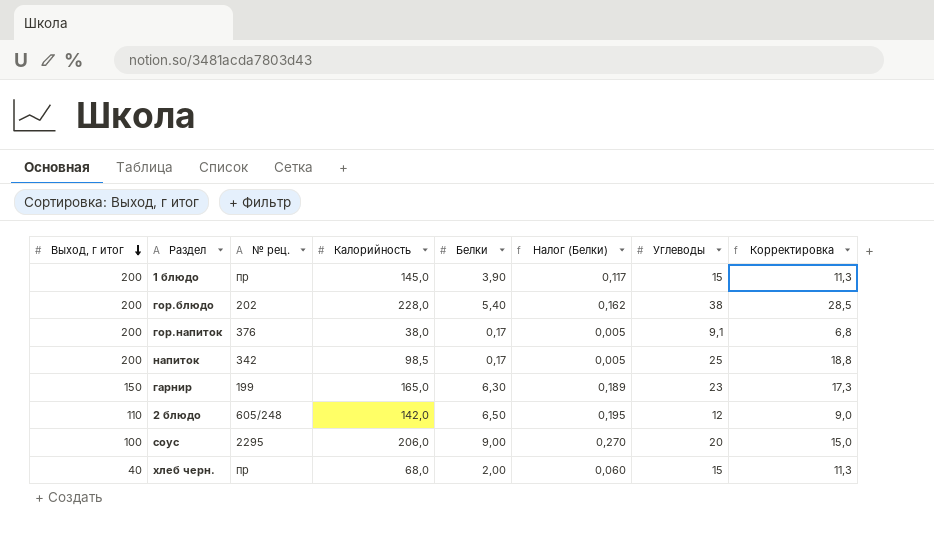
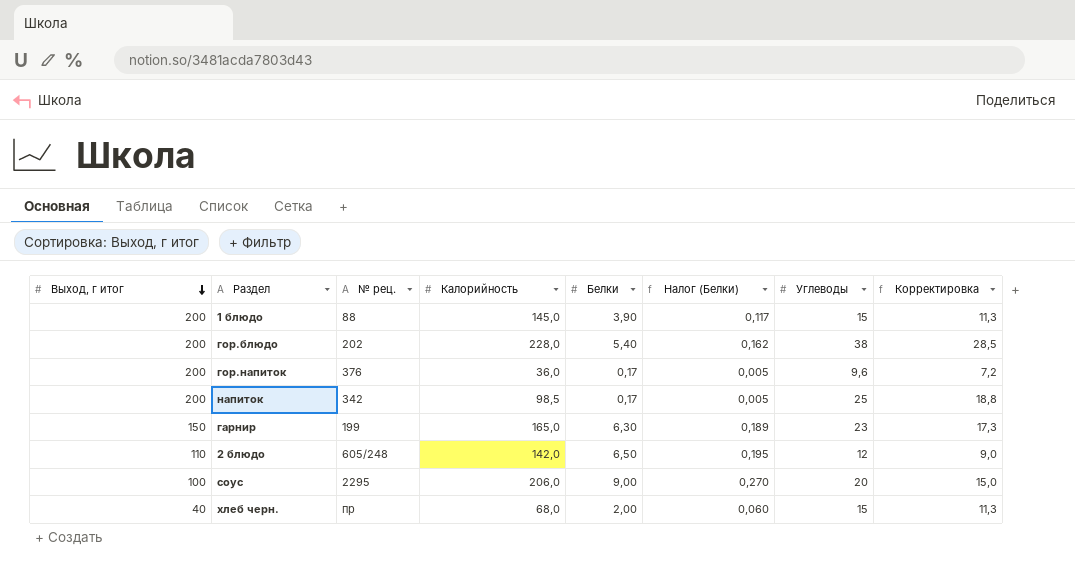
1 блюдо | № рец.: пр -> 88
гор.напиток | Калорийность: 38,0 -> 36,0
гор.напиток | Углеводы: 9,1 -> 9,6
гор.напиток | Корректировка: 6,8 -> 7,2

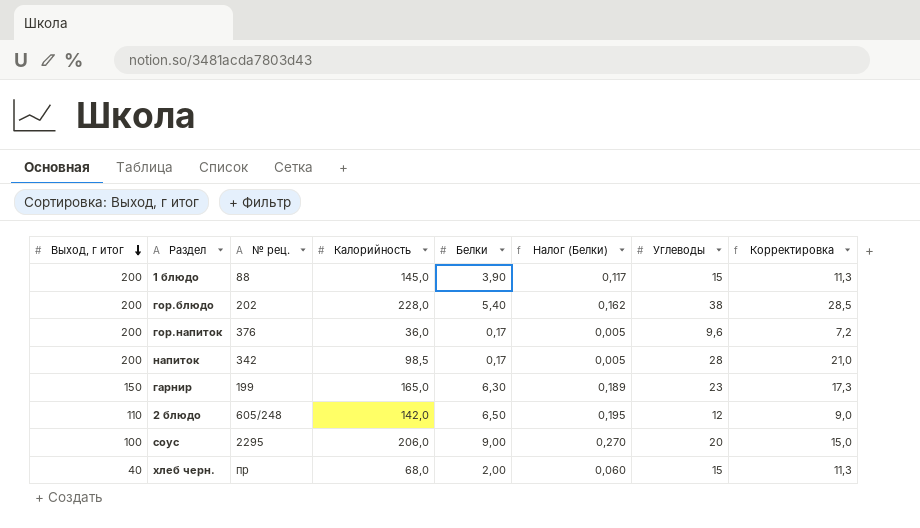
напиток | Углеводы: 25 -> 28
напиток | Корректировка: 18,8 -> 21,0

